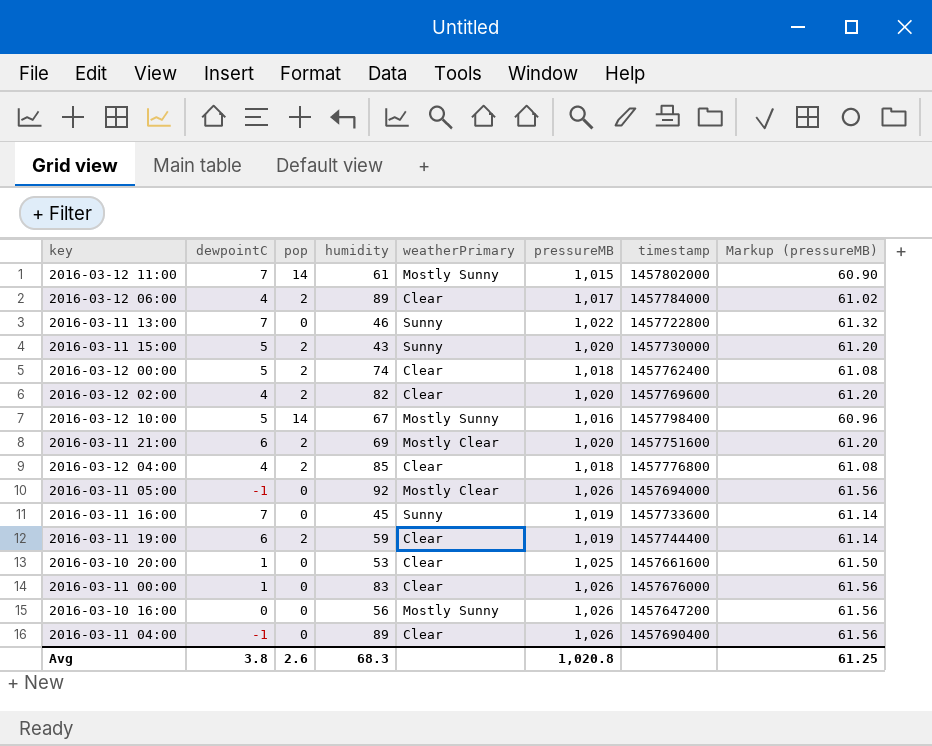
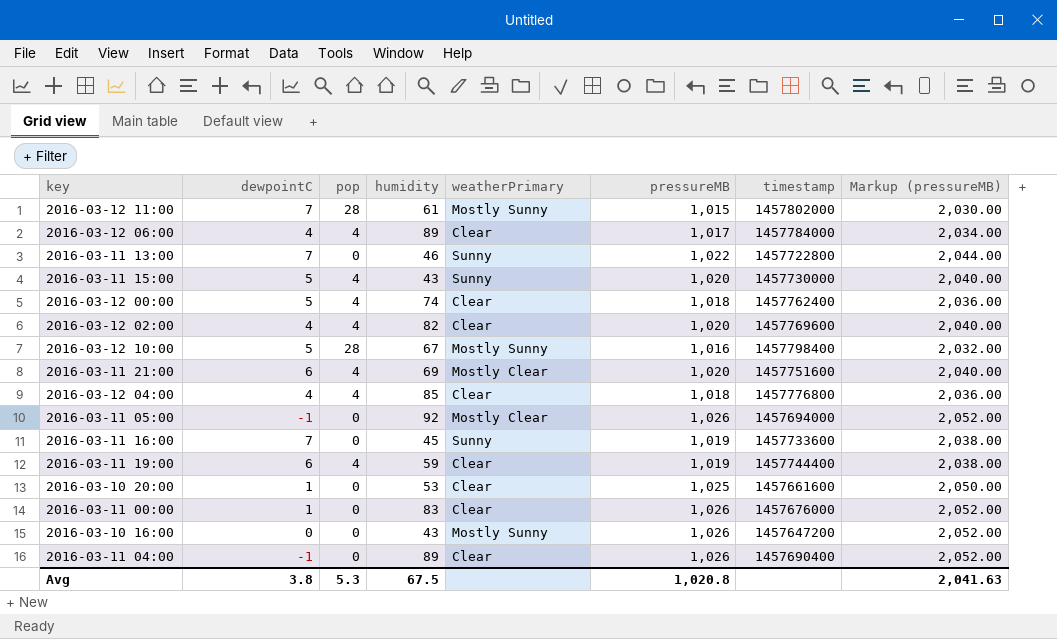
column Markup (pressureMB) | formula: [pressureMB] * 0.06 -> [pressureMB] * 2
2016-03-12 11:00 | pop: 14 -> 28
2016-03-12 06:00 | pop: 2 -> 4
2016-03-11 15:00 | pop: 2 -> 4
2016-03-12 00:00 | pop: 2 -> 4
2016-03-12 02:00 | pop: 2 -> 4
2016-03-12 10:00 | pop: 14 -> 28
2016-03-11 21:00 | pop: 2 -> 4
2016-03-12 04:00 | pop: 2 -> 4
2016-03-11 19:00 | pop: 2 -> 4
2016-03-10 16:00 | humidity: 56 -> 43
Avg | pop: 2.6 -> 5.3
Avg | humidity: 68.3 -> 67.5
Avg | Markup (pressureMB): 61.25 -> 2,041.63

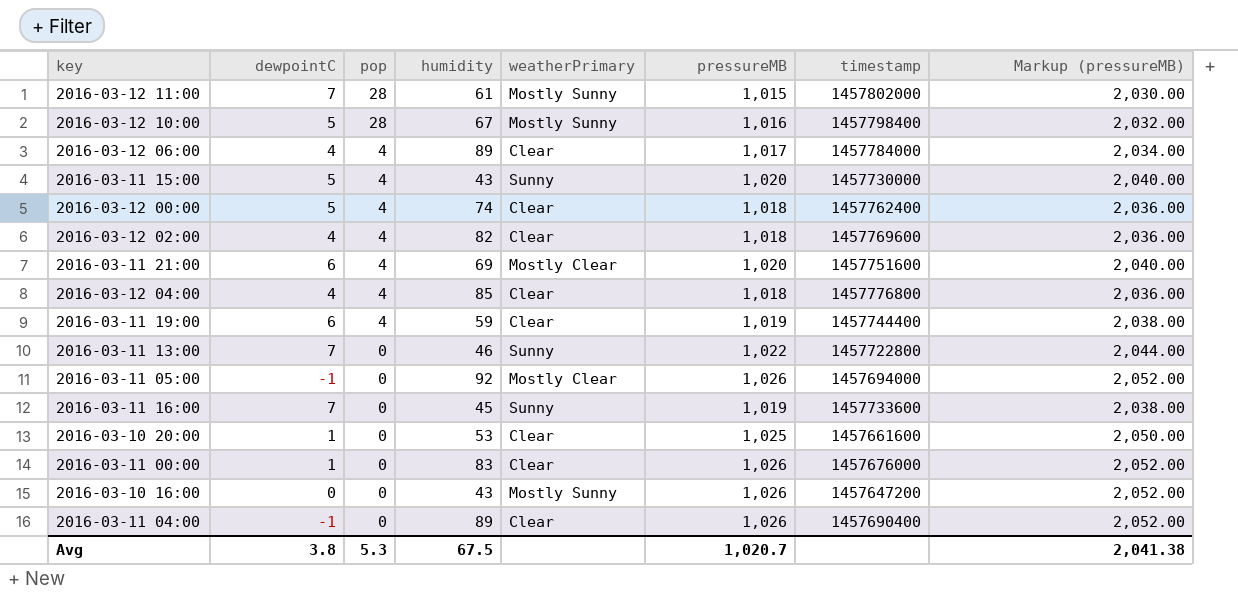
row order: none -> pop descending
2016-03-12 02:00 | pressureMB: 1,020 -> 1,018
2016-03-12 02:00 | Markup (pressureMB): 2,040.00 -> 2,036.00
Avg | pressureMB: 1,020.8 -> 1,020.7
Avg | Markup (pressureMB): 2,041.63 -> 2,041.38

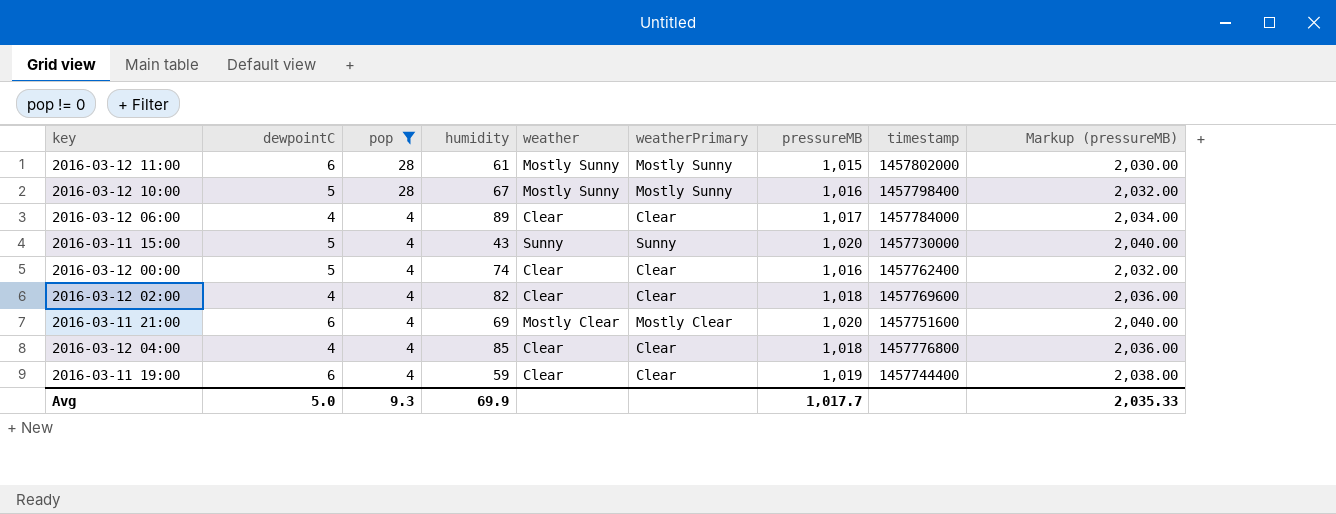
filter: none -> pop != 0
column weather | position: none -> 5
2016-03-12 11:00 | dewpointC: 7 -> 6
2016-03-12 00:00 | pressureMB: 1,018 -> 1,016
2016-03-12 00:00 | Markup (pressureMB): 2,036.00 -> 2,032.00
Avg | dewpointC: 3.8 -> 5.0
Avg | pop: 5.3 -> 9.3
Avg | humidity: 67.5 -> 69.9
Avg | pressureMB: 1,020.7 -> 1,017.7
Avg | Markup (pressureMB): 2,041.38 -> 2,035.33

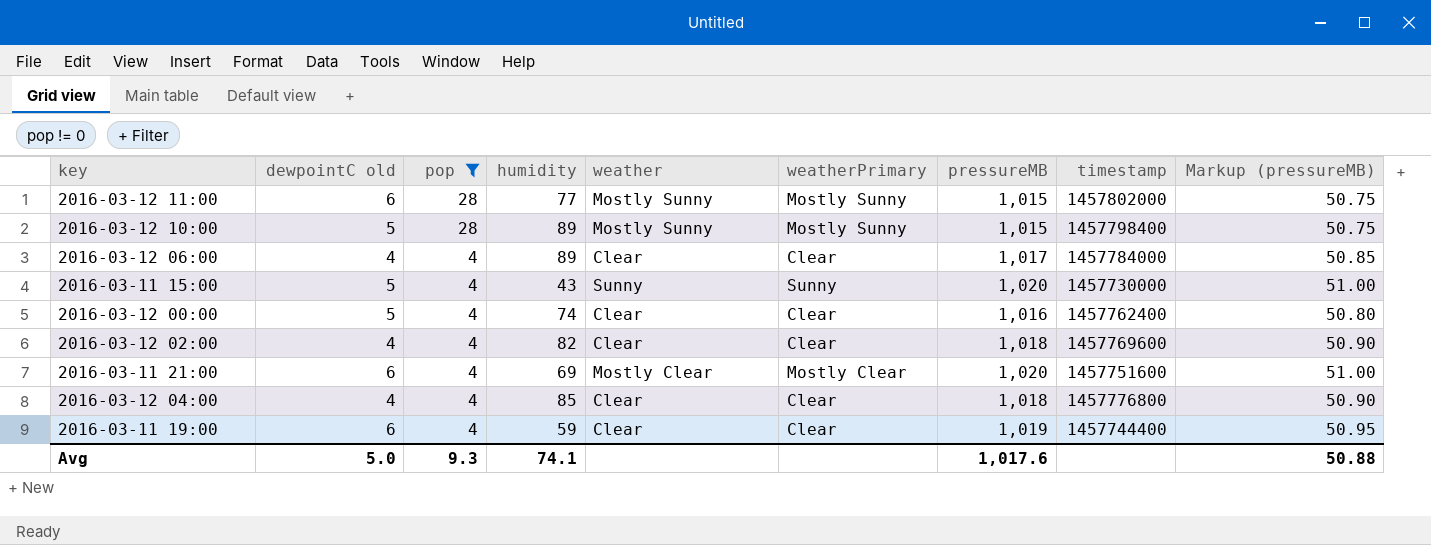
column name: dewpointC -> dewpointC old
column Markup (pressureMB) | formula: [pressureMB] * 2 -> [pressureMB] * 0.05
2016-03-12 11:00 | humidity: 61 -> 77
2016-03-12 10:00 | humidity: 67 -> 89
2016-03-12 10:00 | pressureMB: 1,016 -> 1,015
Avg | humidity: 69.9 -> 74.1
Avg | pressureMB: 1,017.7 -> 1,017.6
Avg | Markup (pressureMB): 2,035.33 -> 50.88

